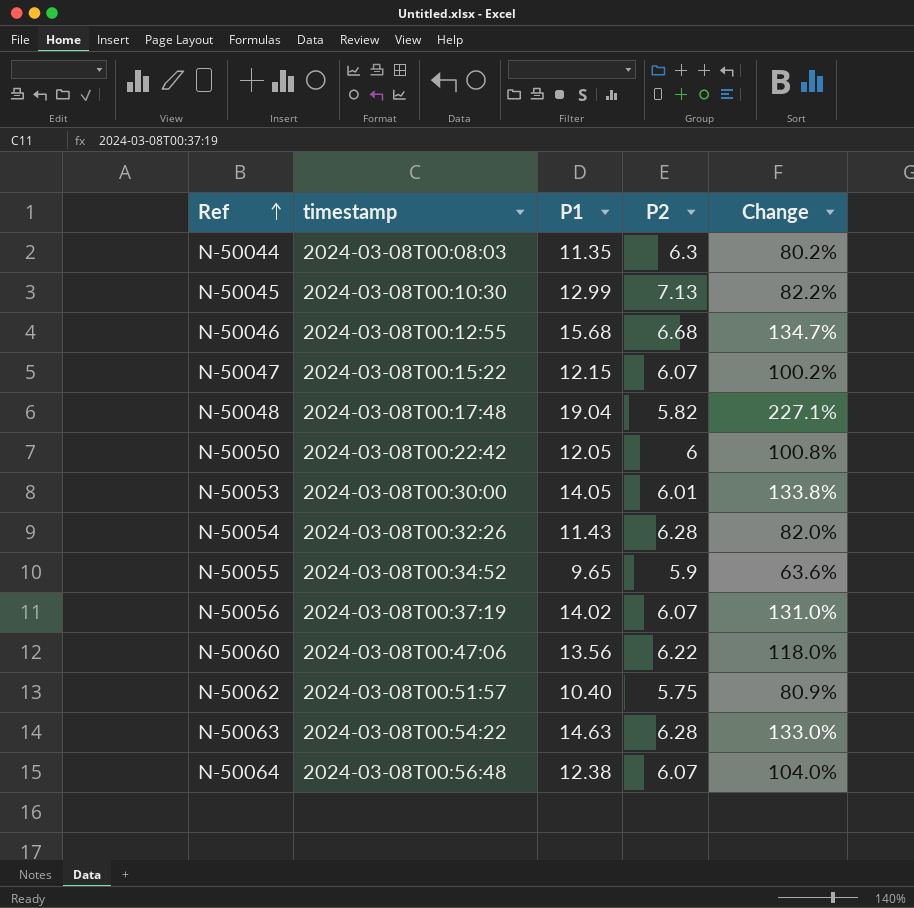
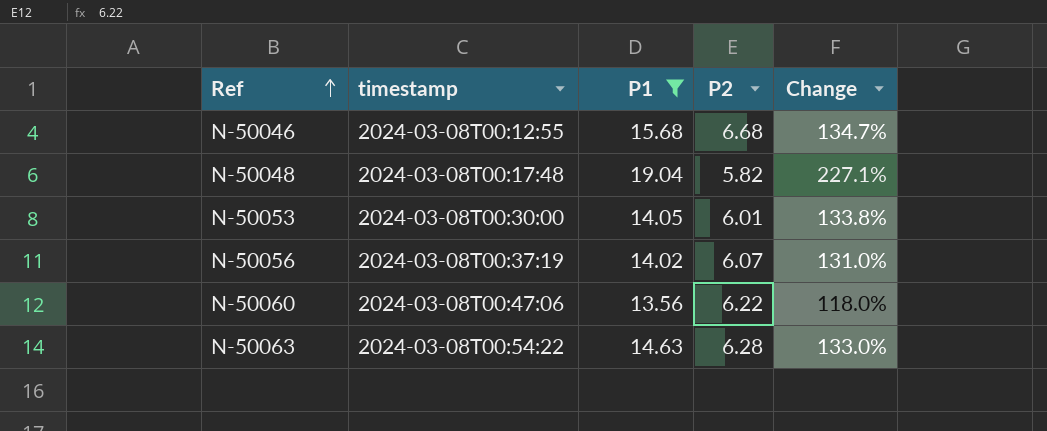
filter: none -> P1 >= 13.56

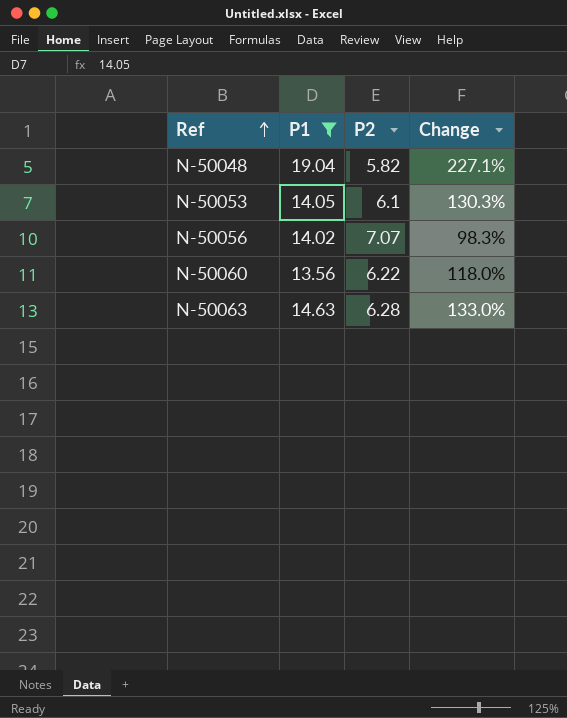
column timestamp | position: 2 -> none
row N-50046: 2024-03-08T00:12:55 | 15.68 | 6.68 | 134.7% -> none
N-50053 | P2: 6.01 -> 6.1
N-50053 | Change: 133.8% -> 130.3%
N-50056 | P2: 6.07 -> 7.07
N-50056 | Change: 131.0% -> 98.3%

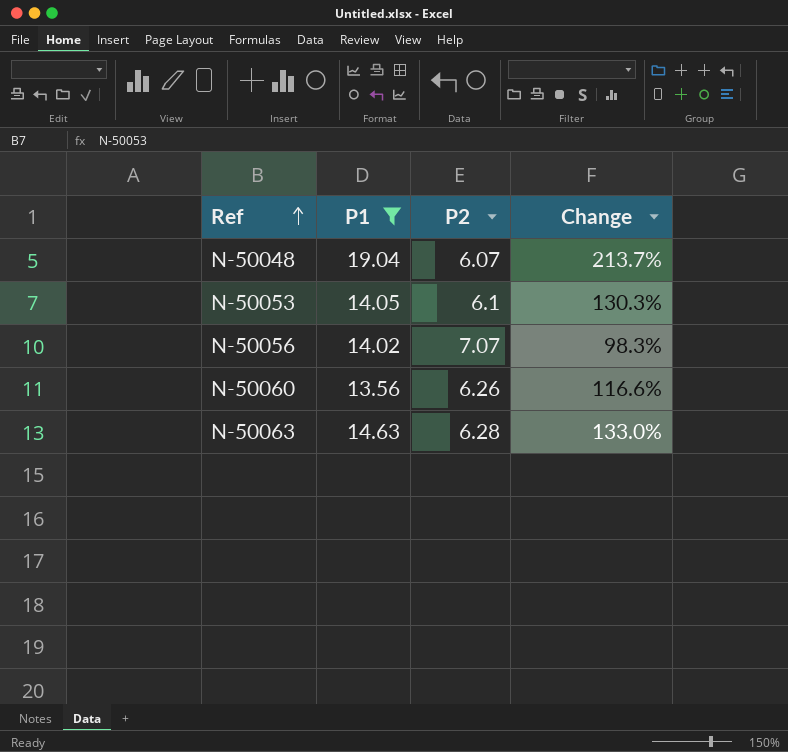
N-50048 | P2: 5.82 -> 6.07
N-50048 | Change: 227.1% -> 213.7%
N-50060 | P2: 6.22 -> 6.26
N-50060 | Change: 118.0% -> 116.6%

